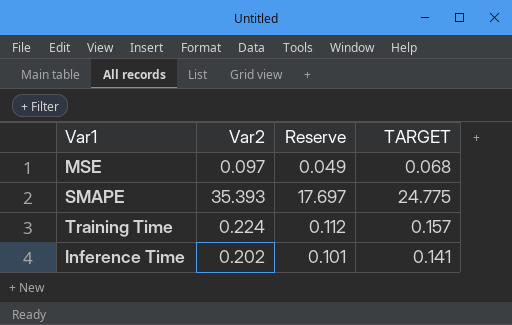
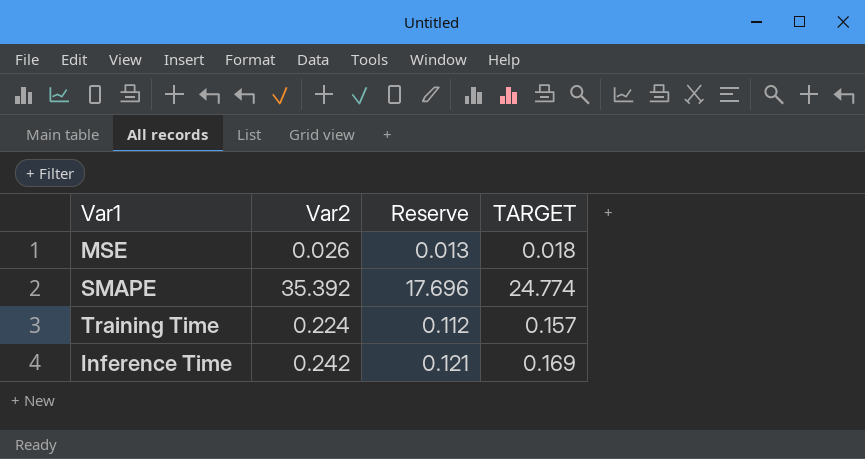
MSE | Var2: 0.097 -> 0.026
MSE | Reserve: 0.049 -> 0.013
MSE | TARGET: 0.068 -> 0.018
SMAPE | Var2: 35.393 -> 35.392
SMAPE | Reserve: 17.697 -> 17.696
SMAPE | TARGET: 24.775 -> 24.774
Inference Time | Var2: 0.202 -> 0.242
Inference Time | Reserve: 0.101 -> 0.121
Inference Time | TARGET: 0.141 -> 0.169

